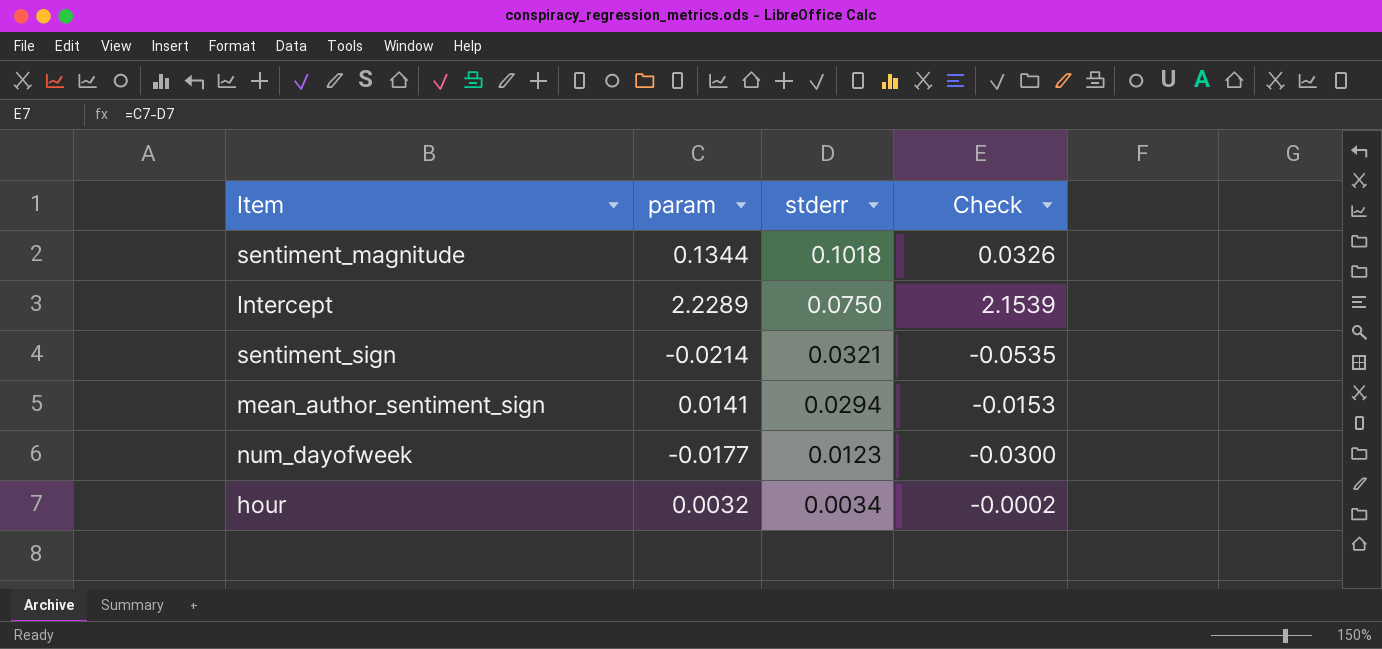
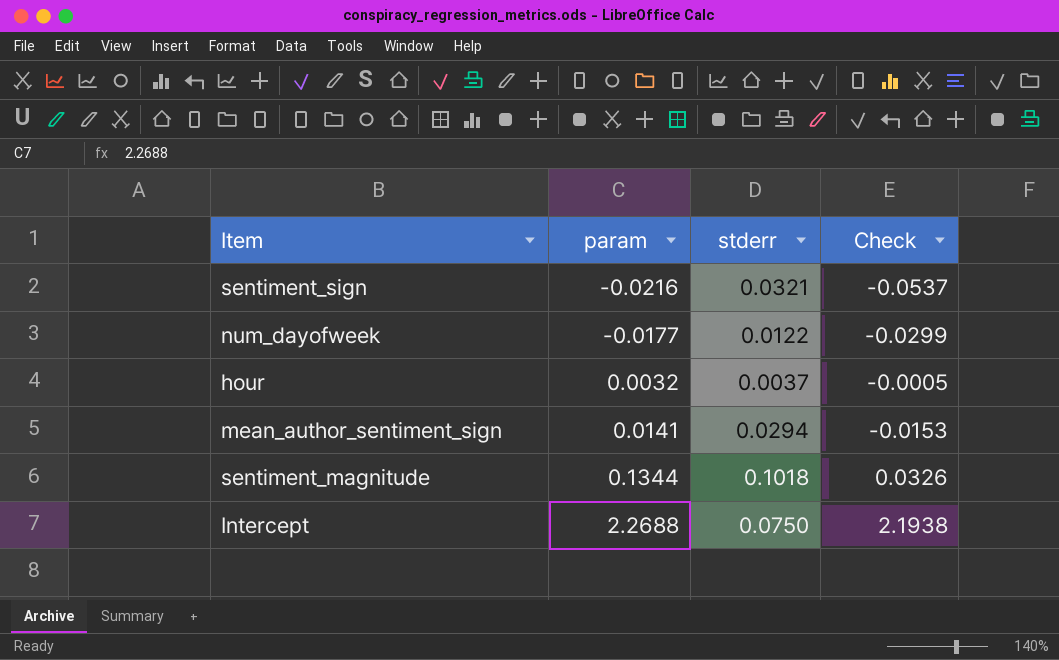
row order: stderr descending -> param ascending
sentiment_sign | param: -0.0214 -> -0.0216
sentiment_sign | Check: -0.0535 -> -0.0537
num_dayofweek | stderr: 0.0123 -> 0.0122
num_dayofweek | Check: -0.0300 -> -0.0299
hour | stderr: 0.0034 -> 0.0037
hour | Check: -0.0002 -> -0.0005
Intercept | param: 2.2289 -> 2.2688
Intercept | Check: 2.1539 -> 2.1938

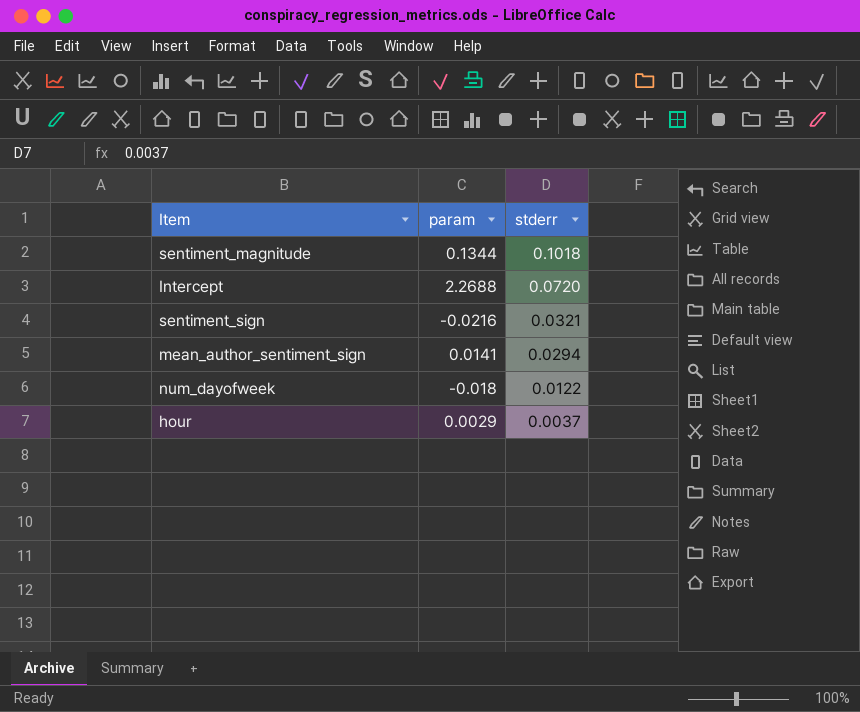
row order: param ascending -> stderr descending
column Check | formula: [param] - [stderr] -> none
Intercept | stderr: 0.0750 -> 0.0720
num_dayofweek | param: -0.0177 -> -0.018
hour | param: 0.0032 -> 0.0029

